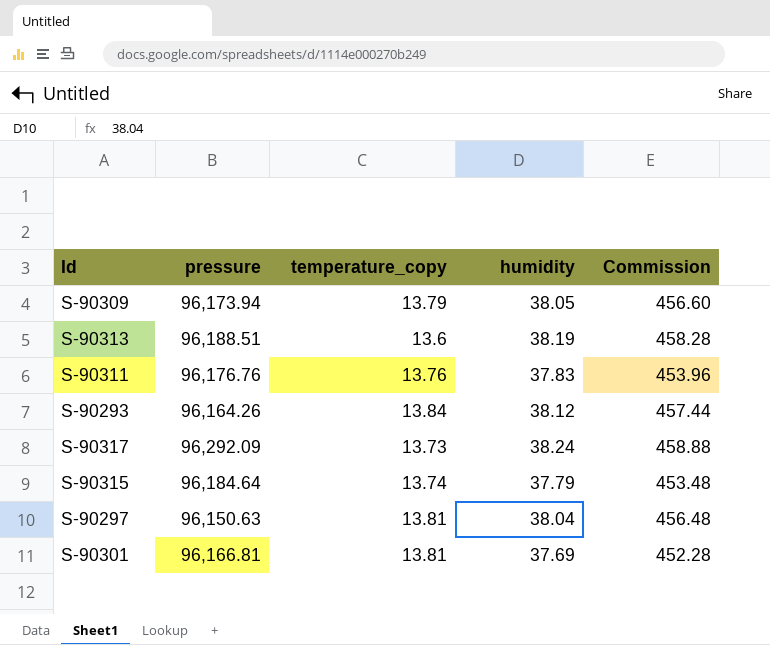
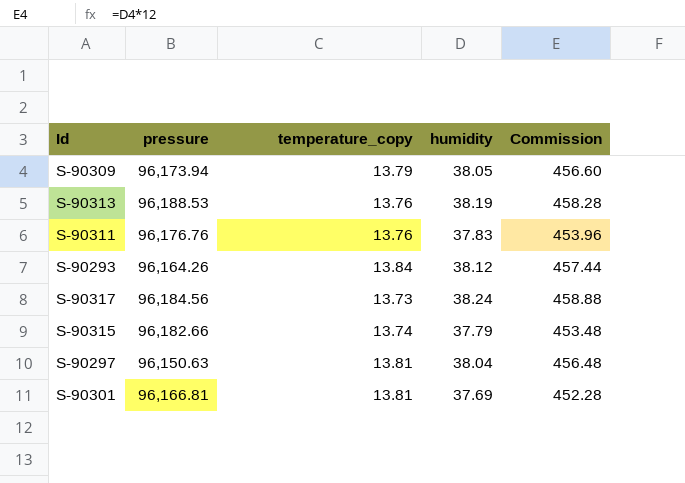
S-90313 | pressure: 96,188.51 -> 96,188.53
S-90313 | temperature_copy: 13.6 -> 13.76
S-90317 | pressure: 96,292.09 -> 96,184.56
S-90315 | pressure: 96,184.64 -> 96,182.66

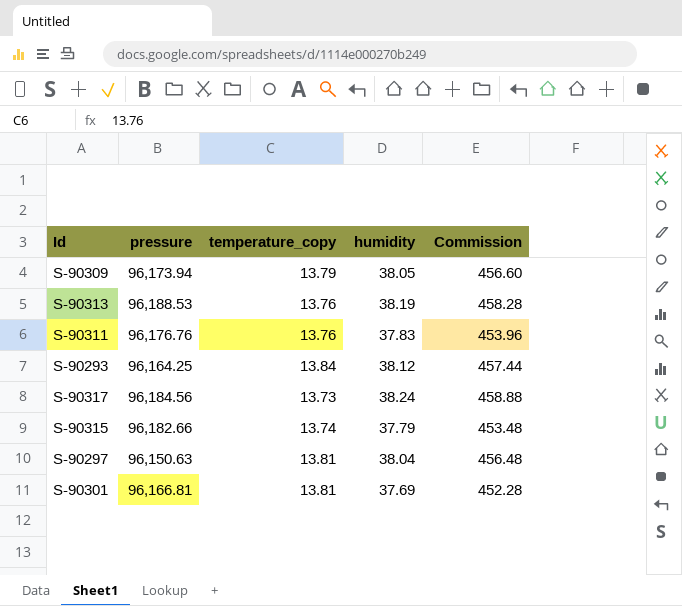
S-90293 | pressure: 96,164.26 -> 96,164.25

